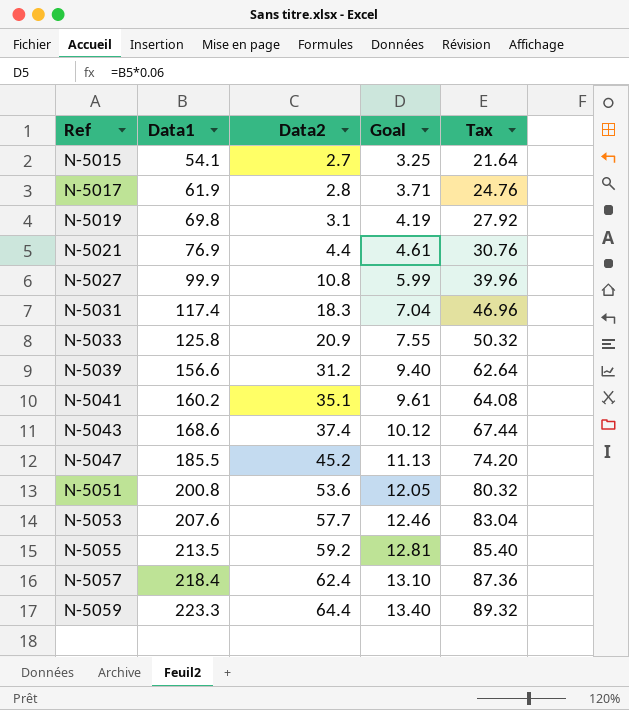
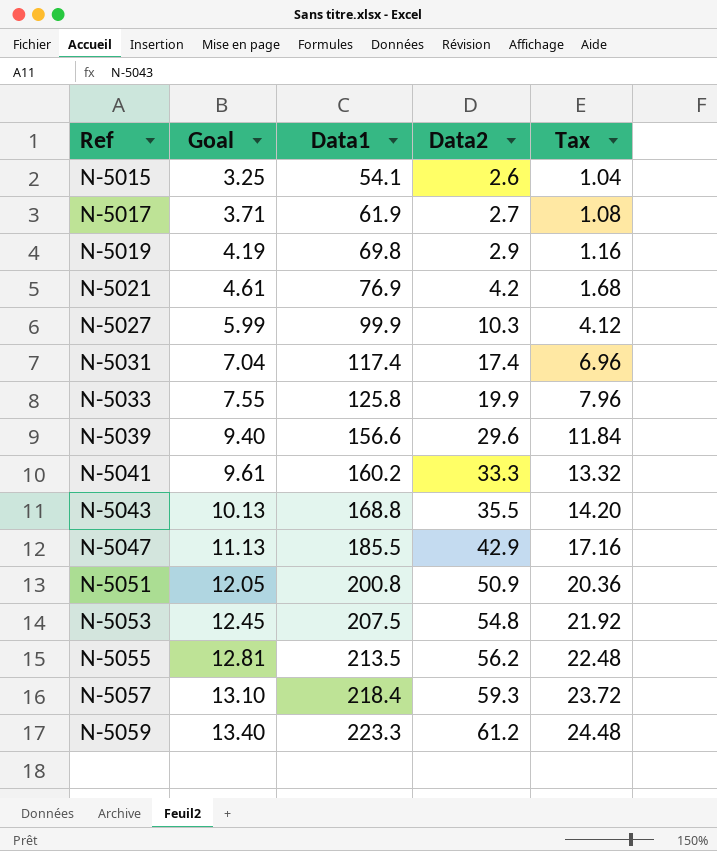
column Goal | position: 4 -> 2
column Tax | formula: [Data1] * 0.4 -> [Data2] * 0.4
N-5015 | Data2: 2.7 -> 2.6
N-5017 | Data2: 2.8 -> 2.7
N-5019 | Data2: 3.1 -> 2.9
N-5021 | Data2: 4.4 -> 4.2
N-5027 | Data2: 10.8 -> 10.3
N-5031 | Data2: 18.3 -> 17.4
N-5033 | Data2: 20.9 -> 19.9
N-5039 | Data2: 31.2 -> 29.6
N-5041 | Data2: 35.1 -> 33.3
N-5043 | Goal: 10.12 -> 10.13
N-5043 | Data1: 168.6 -> 168.8
N-5043 | Data2: 37.4 -> 35.5
N-5047 | Data2: 45.2 -> 42.9
N-5051 | Data2: 53.6 -> 50.9
N-5053 | Goal: 12.46 -> 12.45
N-5053 | Data1: 207.6 -> 207.5
N-5053 | Data2: 57.7 -> 54.8
N-5055 | Data2: 59.2 -> 56.2
N-5057 | Data2: 62.4 -> 59.3
N-5059 | Data2: 64.4 -> 61.2

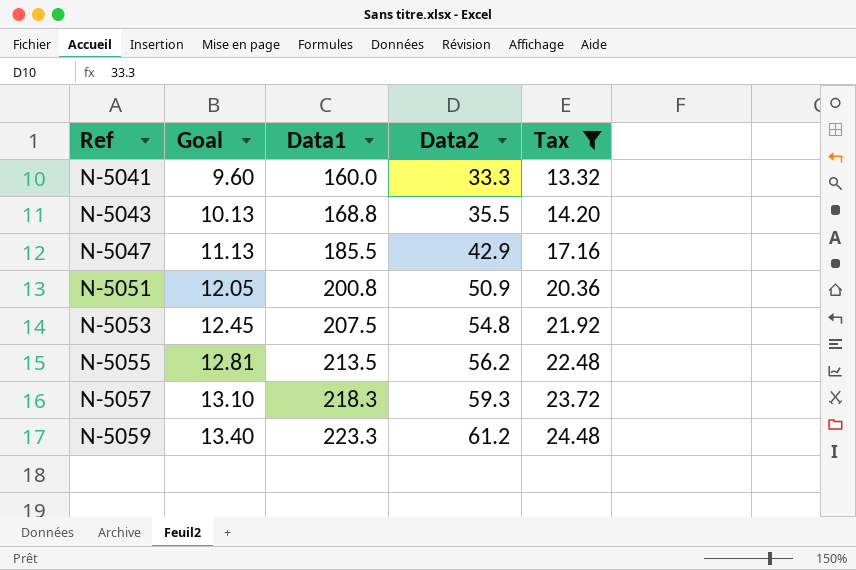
filter: none -> Tax >= 13.32
N-5041 | Goal: 9.61 -> 9.60
N-5041 | Data1: 160.2 -> 160.0
N-5057 | Data1: 218.4 -> 218.3

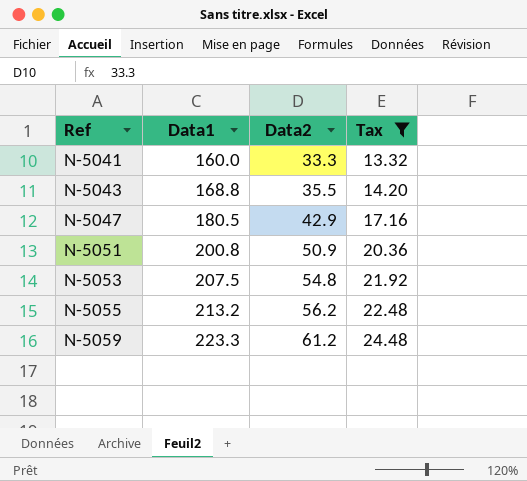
column Goal | formula: [Data1] * 0.06 -> none
row N-5057: 13.10 | 218.3 | 59.3 | 23.72 -> none
N-5047 | Data1: 185.5 -> 180.5
N-5055 | Data1: 213.5 -> 213.2

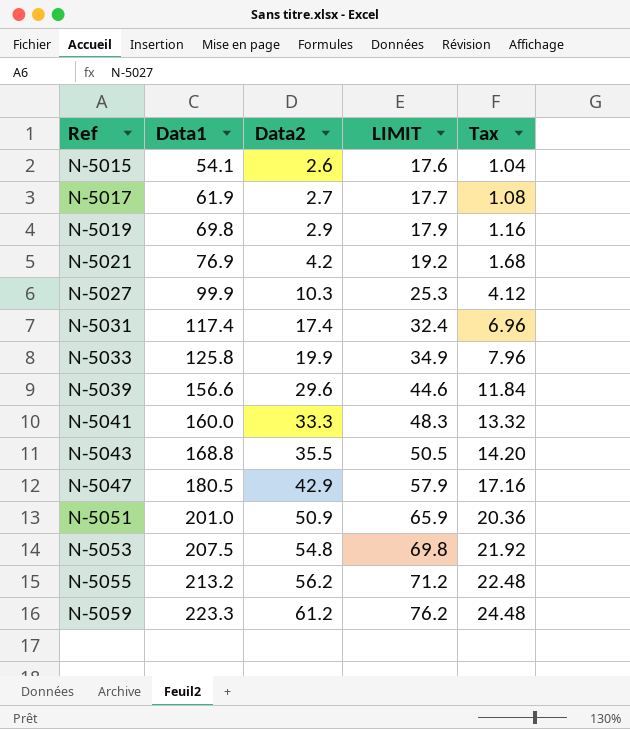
filter: Tax >= 13.32 -> none
column LIMIT | formula: none -> [Data2] + 15
N-5051 | Data1: 200.8 -> 201.0

